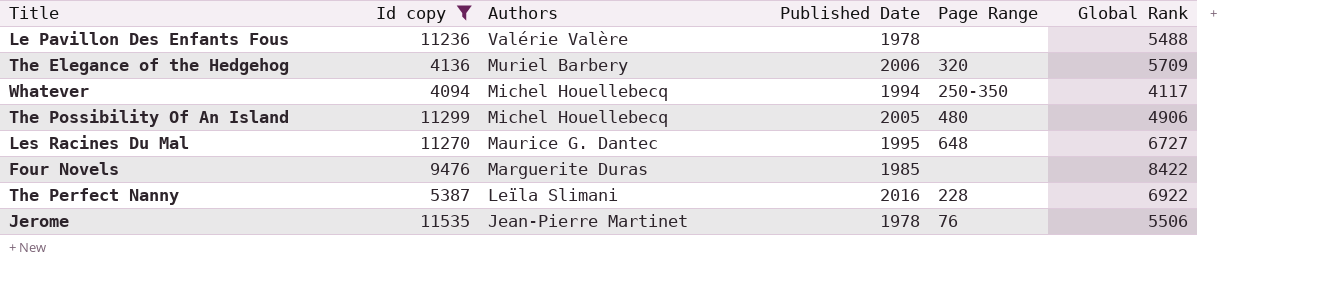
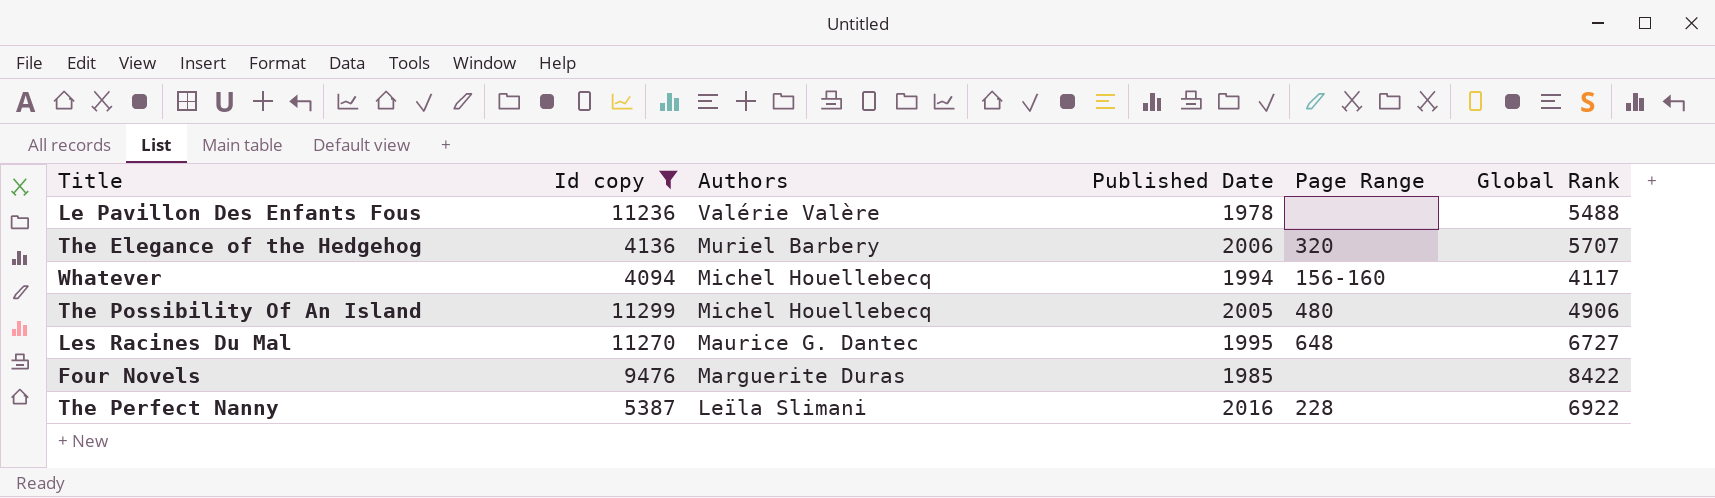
row Jerome: 11535 | Jean-Pierre Martinet | 1978 | 76 | 5506 -> none
The Elegance of the Hedgehog | Global Rank: 5709 -> 5707
Whatever | Page Range: 250-350 -> 156-160

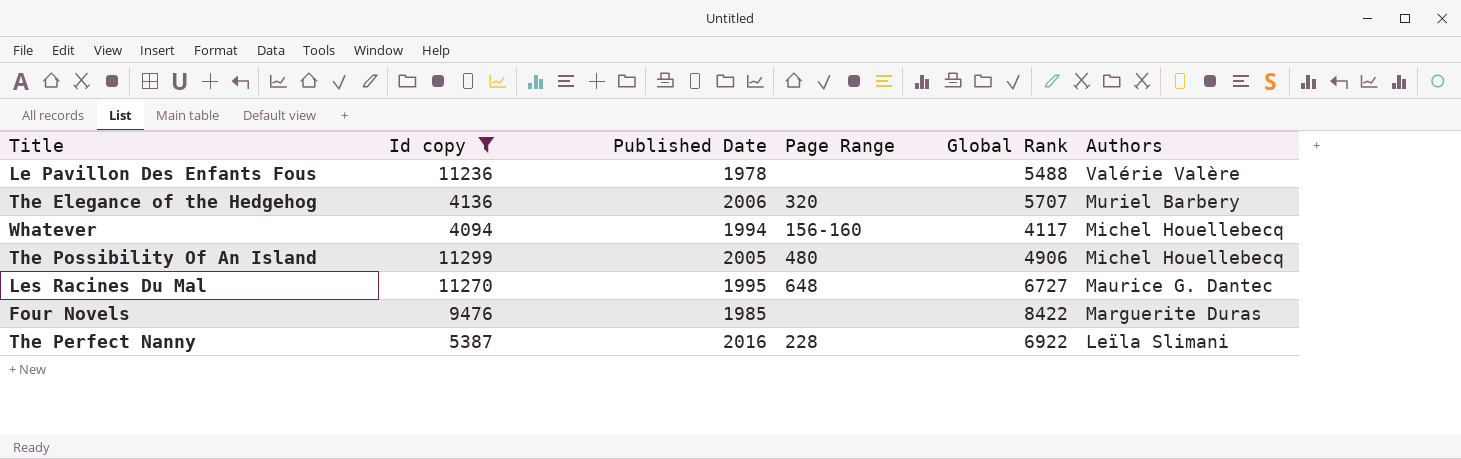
column Authors | position: 3 -> 6

